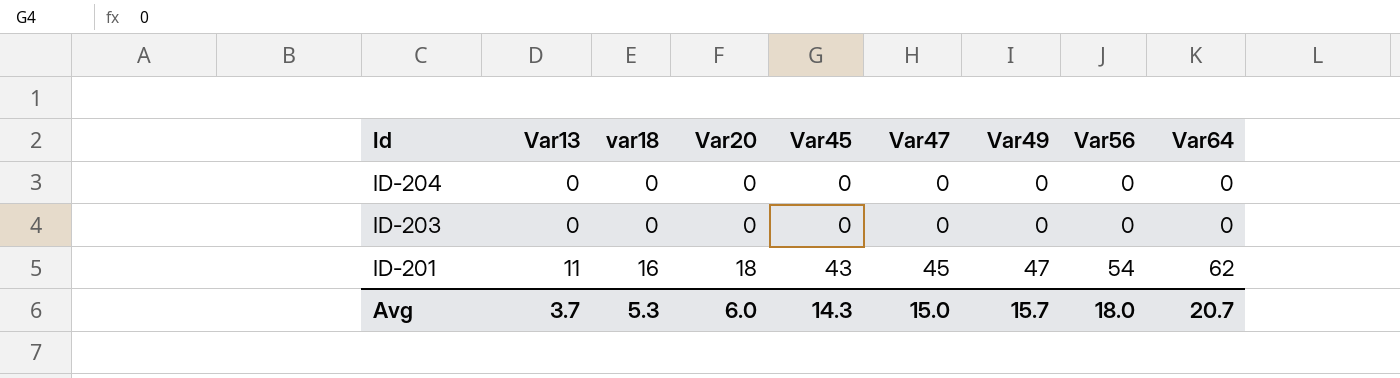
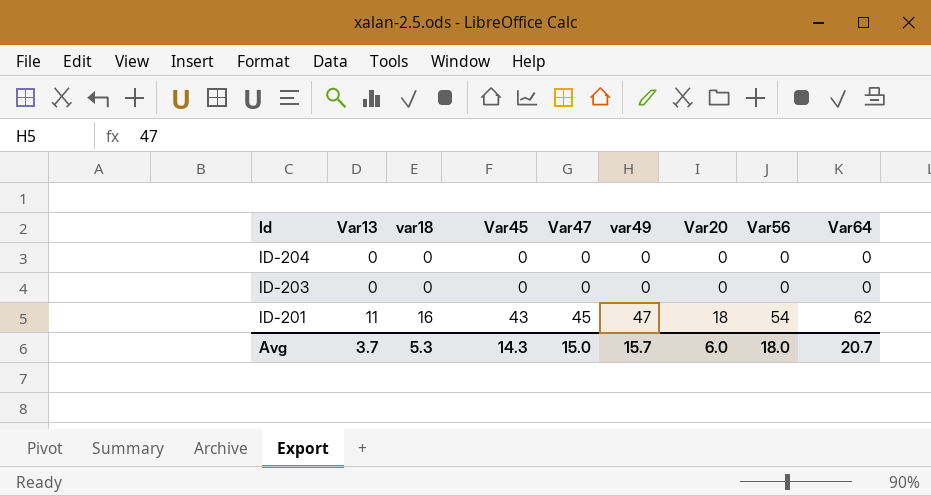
column name: Var49 -> var49
column Var20 | position: 4 -> 7

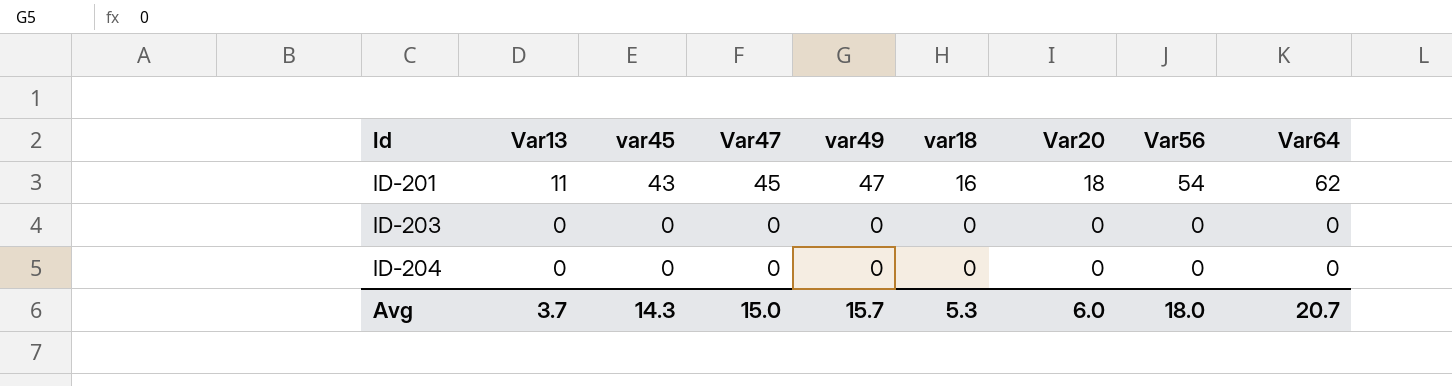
row order: Id descending -> Id ascending
column name: Var45 -> var45
column var18 | position: 3 -> 6

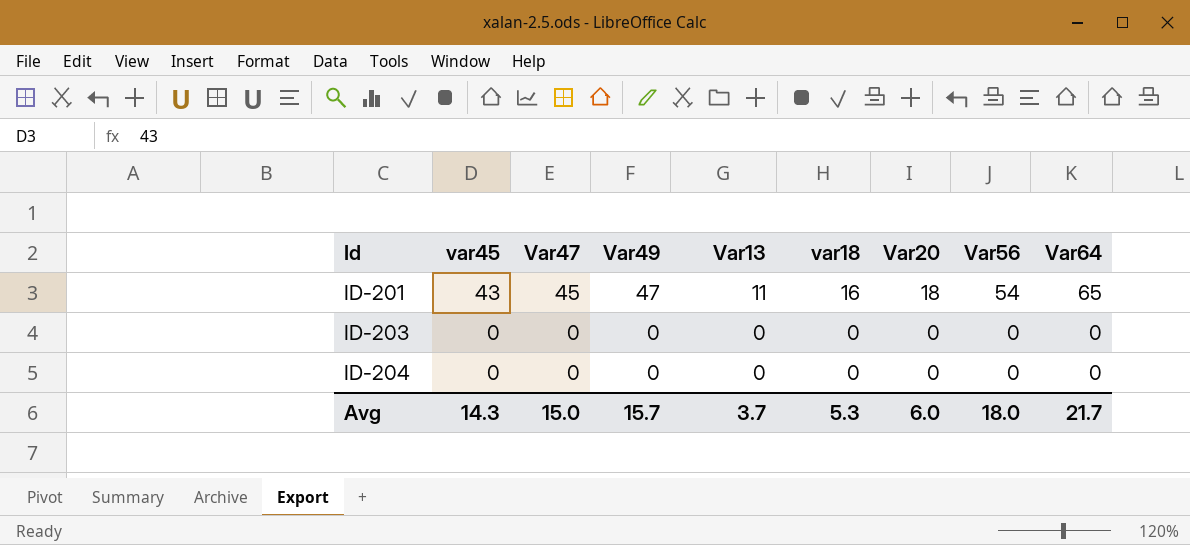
column name: var49 -> Var49
column Var13 | position: 2 -> 5
ID-201 | Var64: 62 -> 65
Avg | Var64: 20.7 -> 21.7

